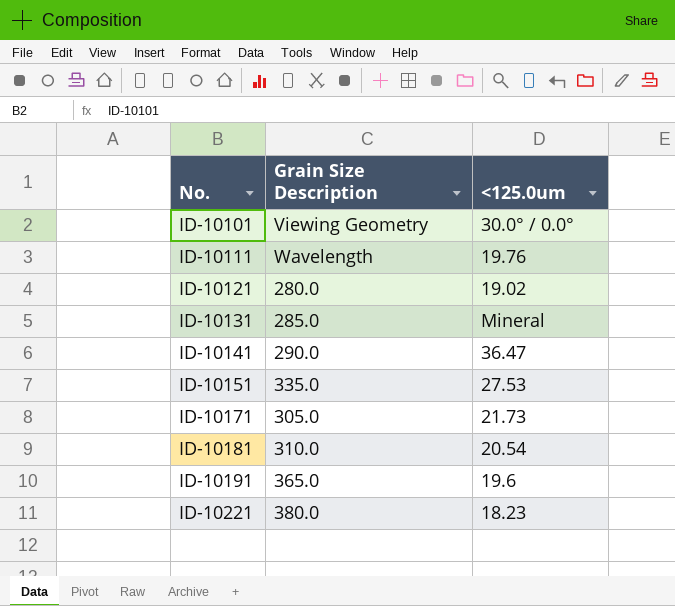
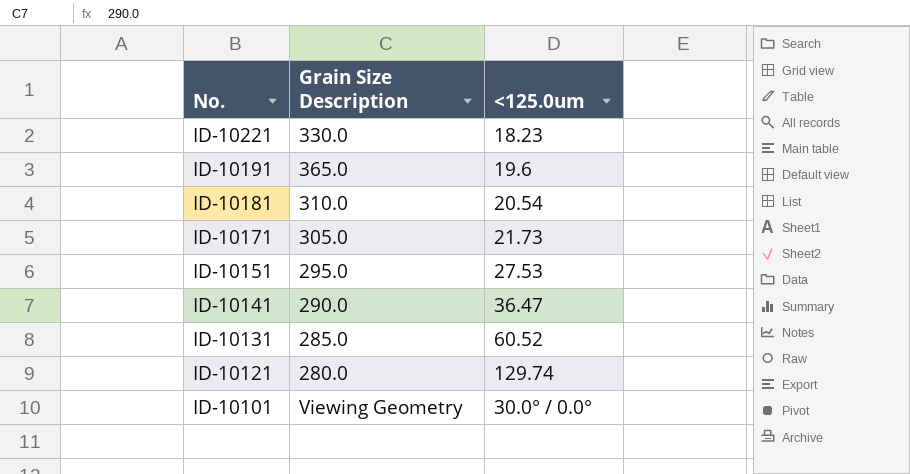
row order: No. ascending -> No. descending
row ID-10111: Wavelength | 19.76 -> none
ID-10221 | Grain Size Description: 380.0 -> 330.0
ID-10151 | Grain Size Description: 335.0 -> 295.0
ID-10131 | <125.0um: Mineral -> 60.52
ID-10121 | <125.0um: 19.02 -> 129.74

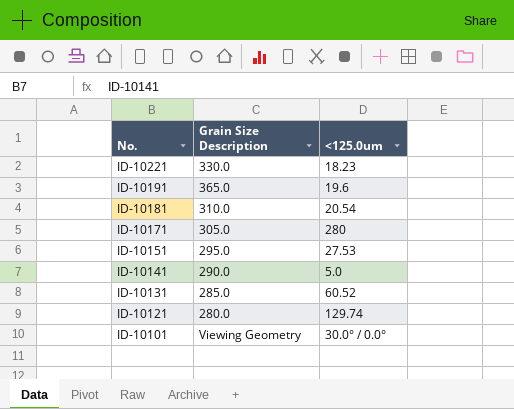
ID-10171 | <125.0um: 21.73 -> 280
ID-10141 | <125.0um: 36.47 -> 5.0

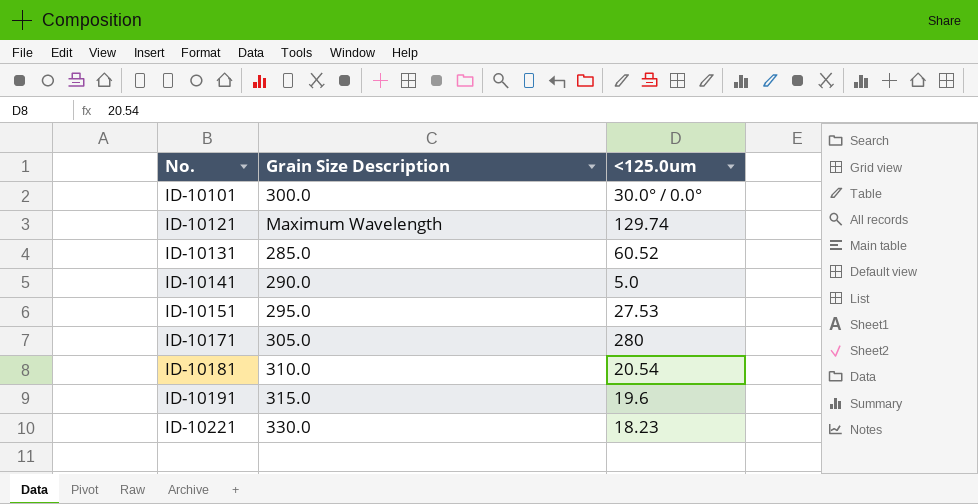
row order: No. descending -> No. ascending
ID-10101 | Grain Size Description: Viewing Geometry -> 300.0
ID-10121 | Grain Size Description: 280.0 -> Maximum Wavelength
ID-10191 | Grain Size Description: 365.0 -> 315.0

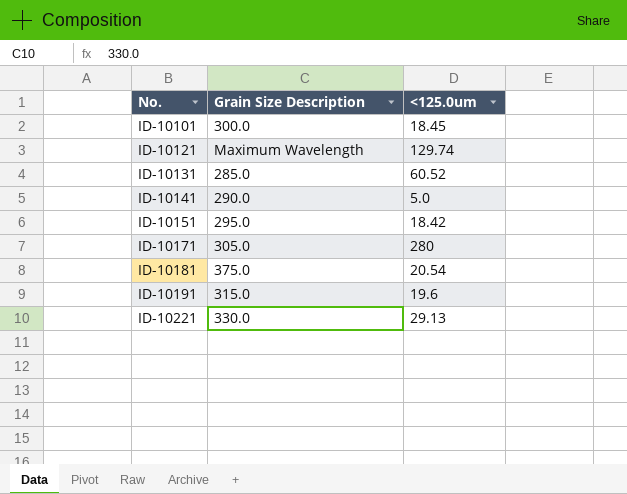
ID-10101 | <125.0um: 30.0° / 0.0° -> 18.45
ID-10151 | <125.0um: 27.53 -> 18.42
ID-10181 | Grain Size Description: 310.0 -> 375.0
ID-10221 | <125.0um: 18.23 -> 29.13

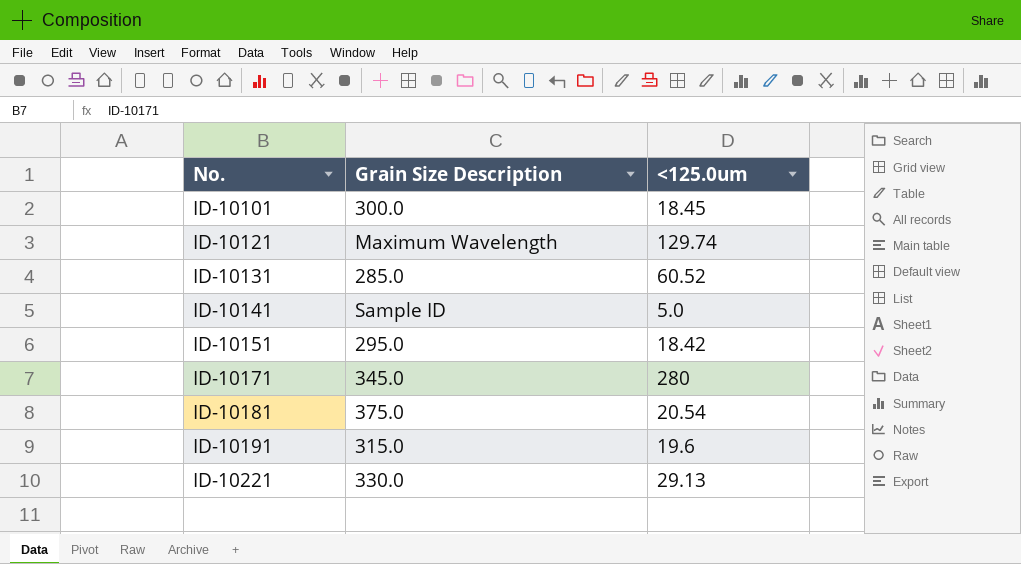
ID-10141 | Grain Size Description: 290.0 -> Sample ID
ID-10171 | Grain Size Description: 305.0 -> 345.0

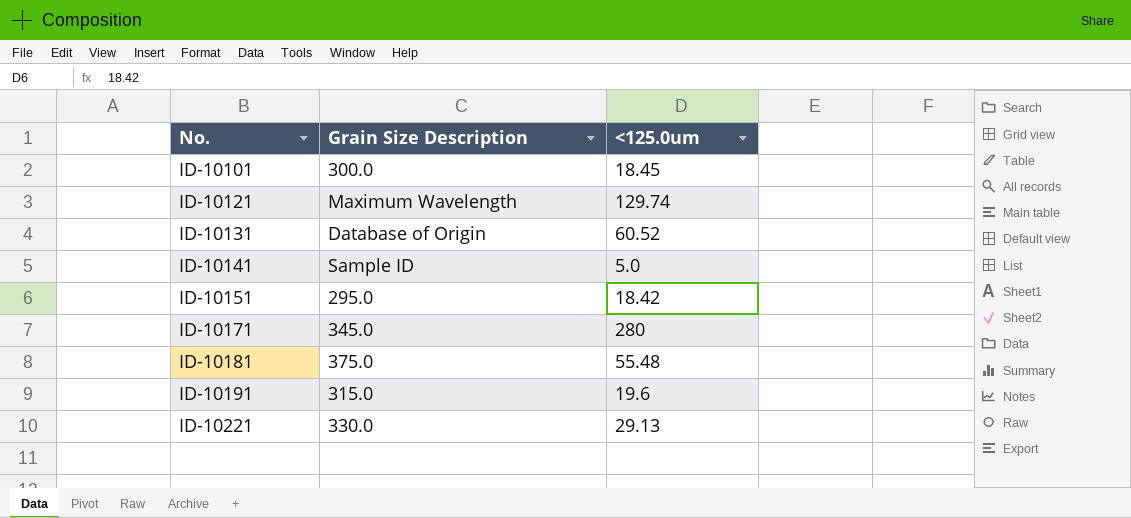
ID-10131 | Grain Size Description: 285.0 -> Database of Origin
ID-10181 | <125.0um: 20.54 -> 55.48

